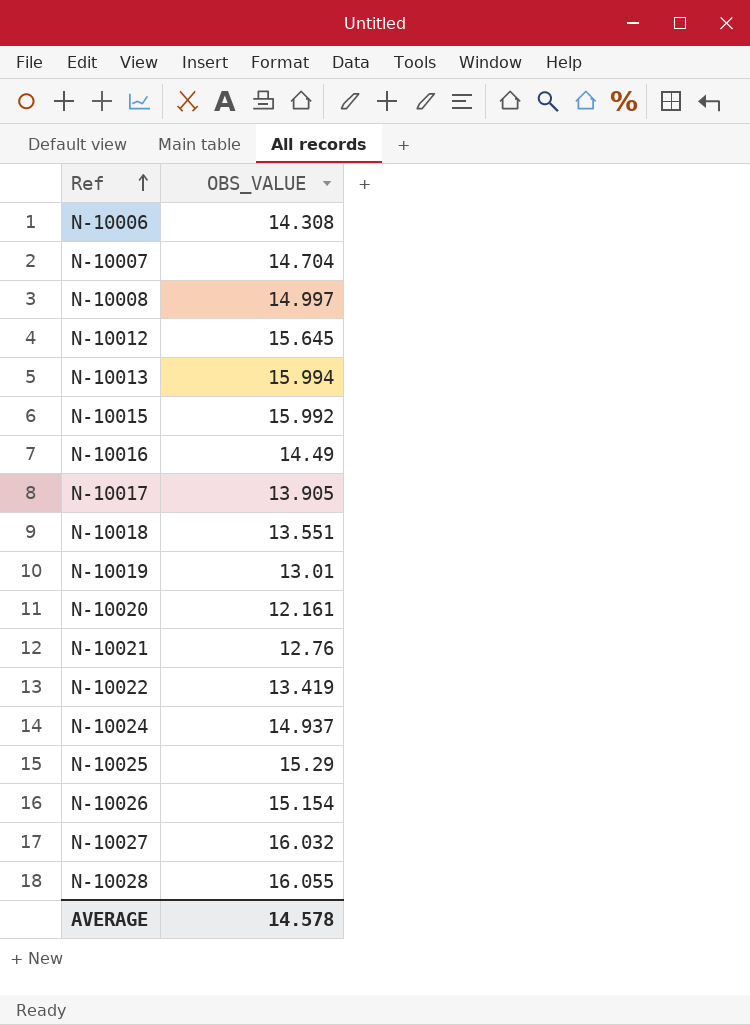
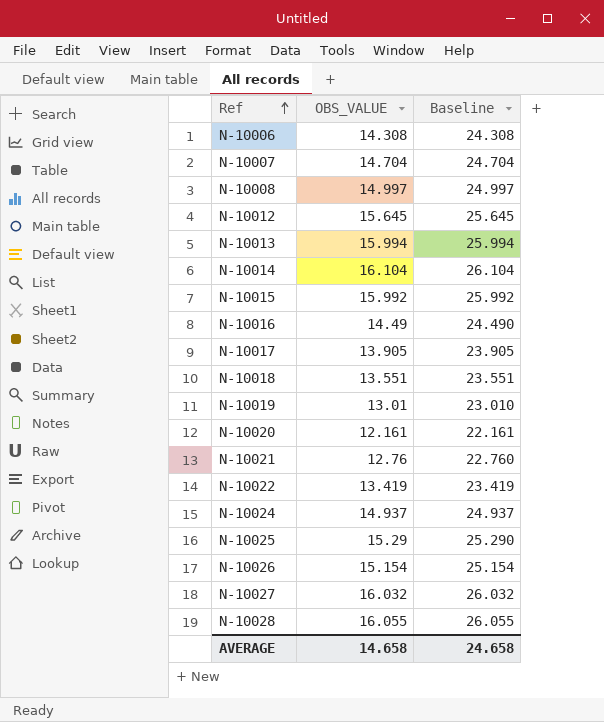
column Baseline | formula: none -> [OBS_VALUE] + 10
row N-10014: none -> 16.104 | 26.104
AVERAGE | OBS_VALUE: 14.578 -> 14.658

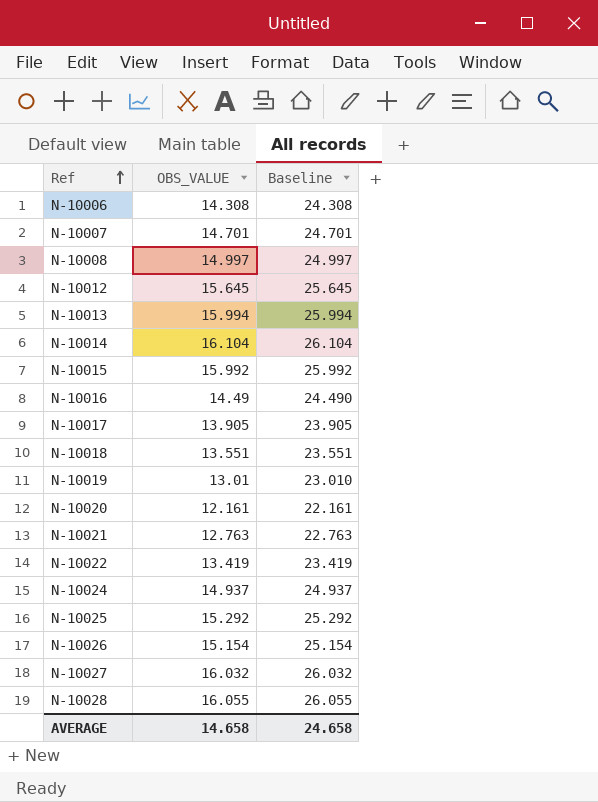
N-10007 | OBS_VALUE: 14.704 -> 14.701
N-10007 | Baseline: 24.704 -> 24.701
N-10021 | OBS_VALUE: 12.76 -> 12.763
N-10021 | Baseline: 22.760 -> 22.763
N-10025 | OBS_VALUE: 15.29 -> 15.292
N-10025 | Baseline: 25.290 -> 25.292

